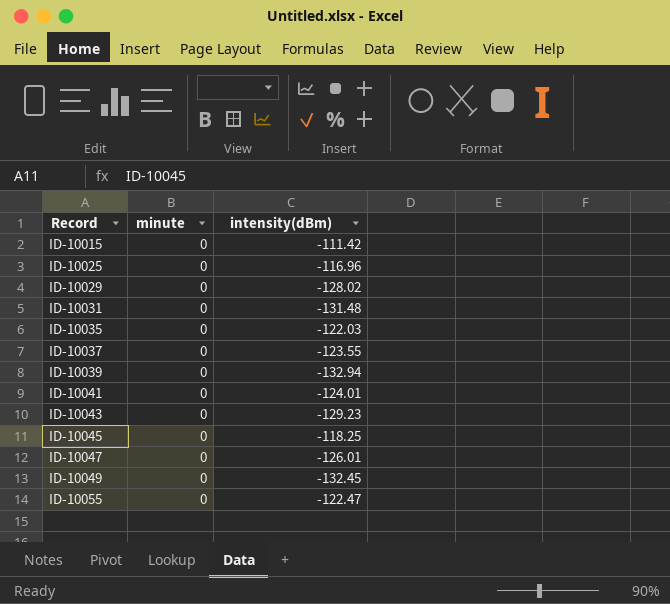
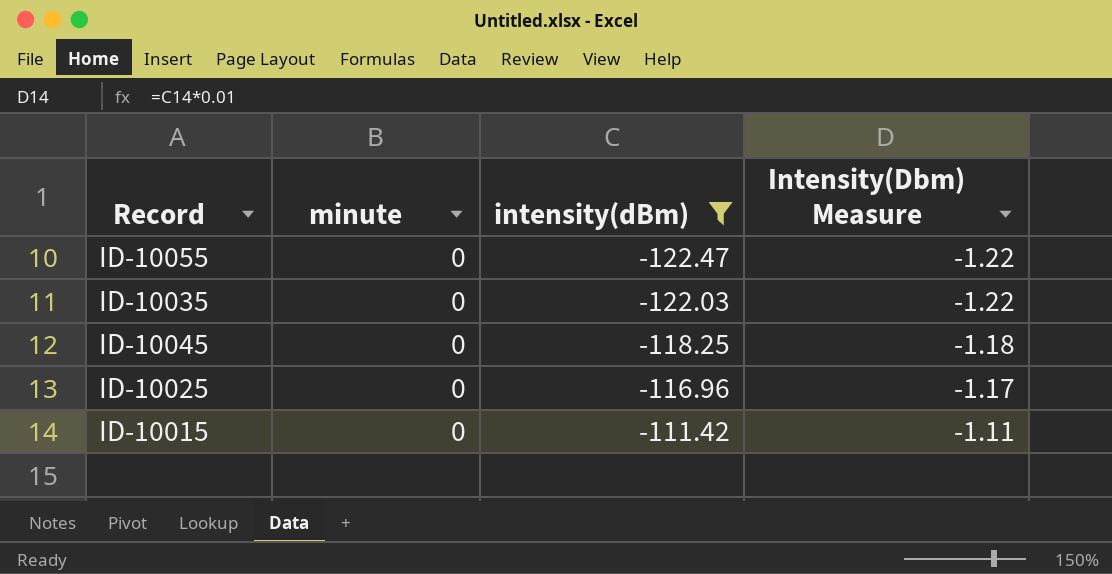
filter: none -> intensity(dBm) >= -122.47
row order: Record ascending -> intensity(dBm) ascending
column Intensity(Dbm) Measure | formula: none -> [intensity(dBm)] * 0.01

